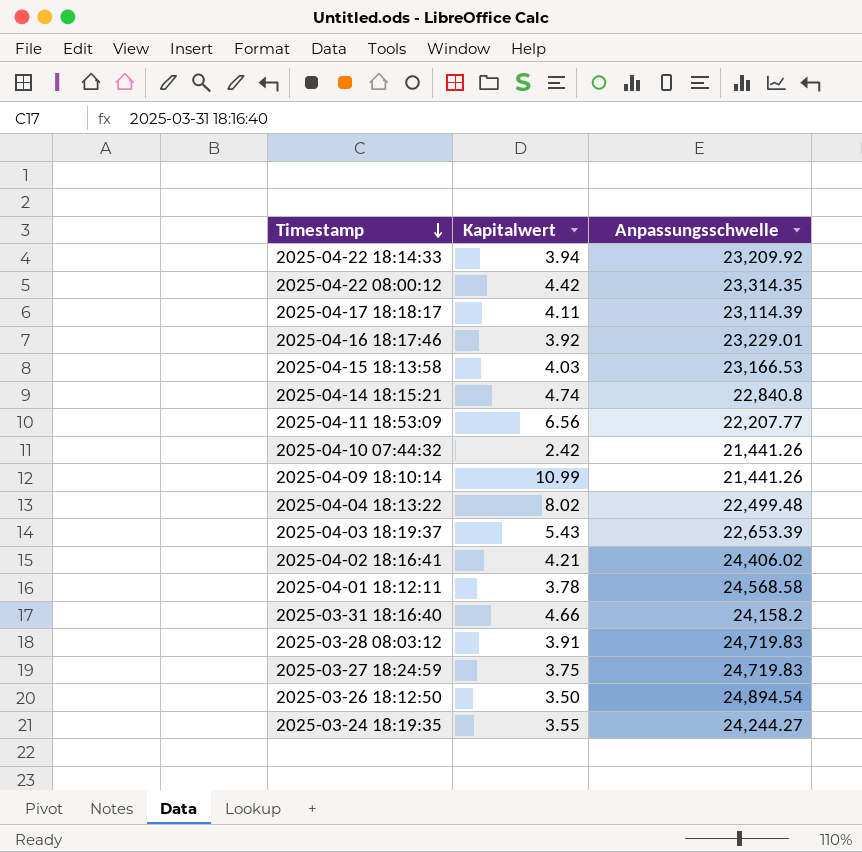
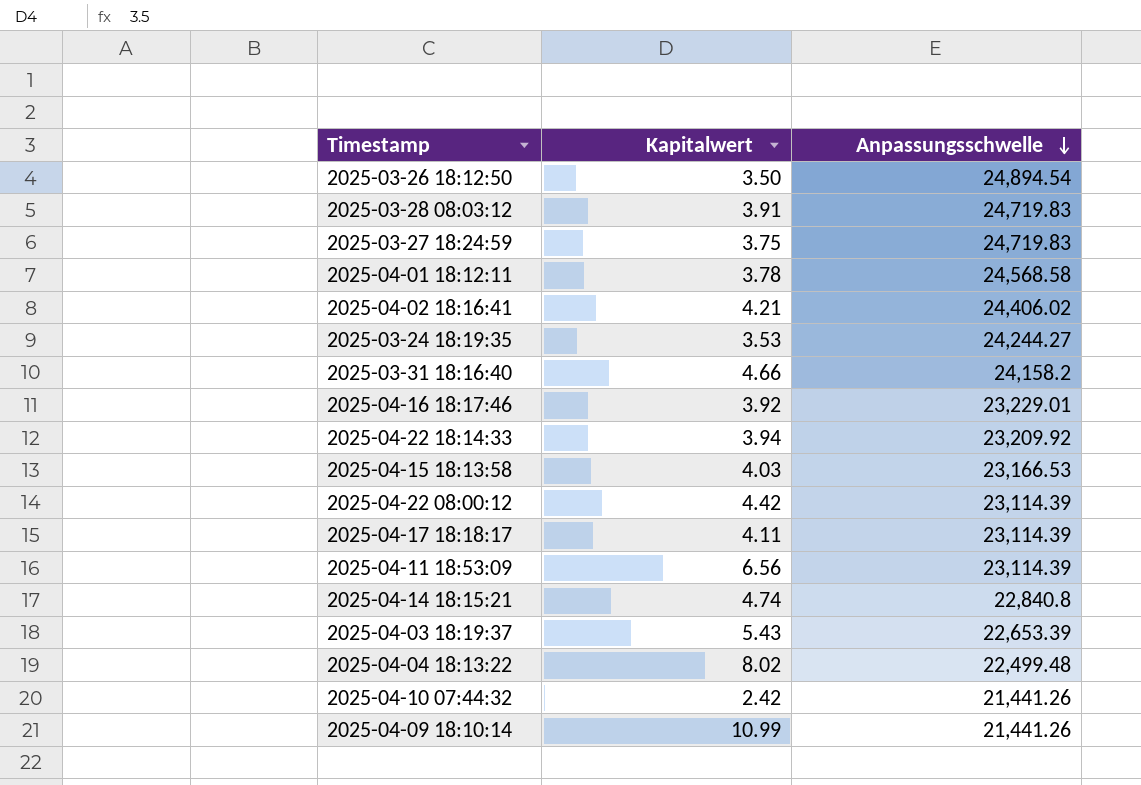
row order: Timestamp descending -> Anpassungsschwelle descending
2025-03-24 18:19:35 | Kapitalwert: 3.55 -> 3.53
2025-04-22 08:00:12 | Anpassungsschwelle: 23,314.35 -> 23,114.39
2025-04-11 18:53:09 | Anpassungsschwelle: 22,207.77 -> 23,114.39

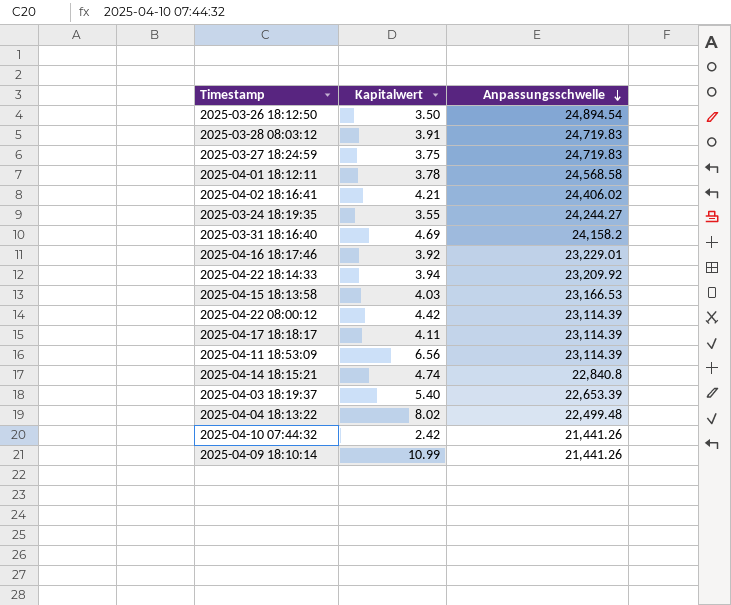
2025-03-24 18:19:35 | Kapitalwert: 3.53 -> 3.55
2025-03-31 18:16:40 | Kapitalwert: 4.66 -> 4.69
2025-04-03 18:19:37 | Kapitalwert: 5.43 -> 5.40

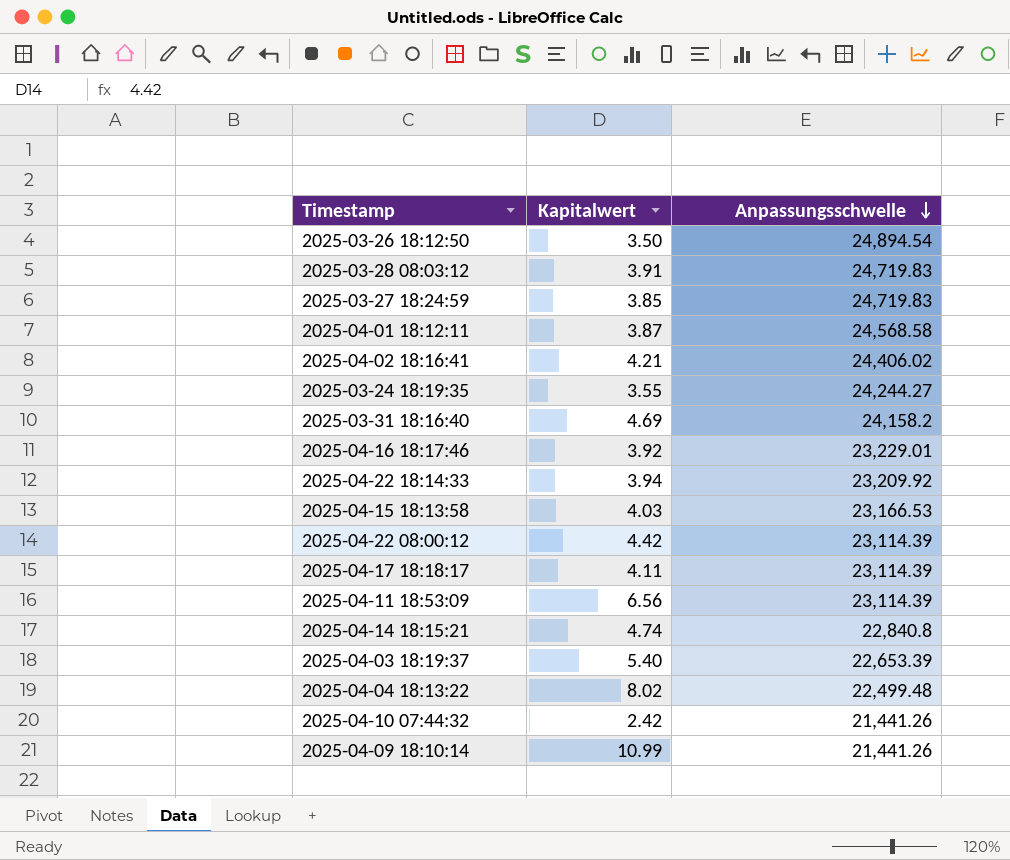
2025-03-27 18:24:59 | Kapitalwert: 3.75 -> 3.85
2025-04-01 18:12:11 | Kapitalwert: 3.78 -> 3.87

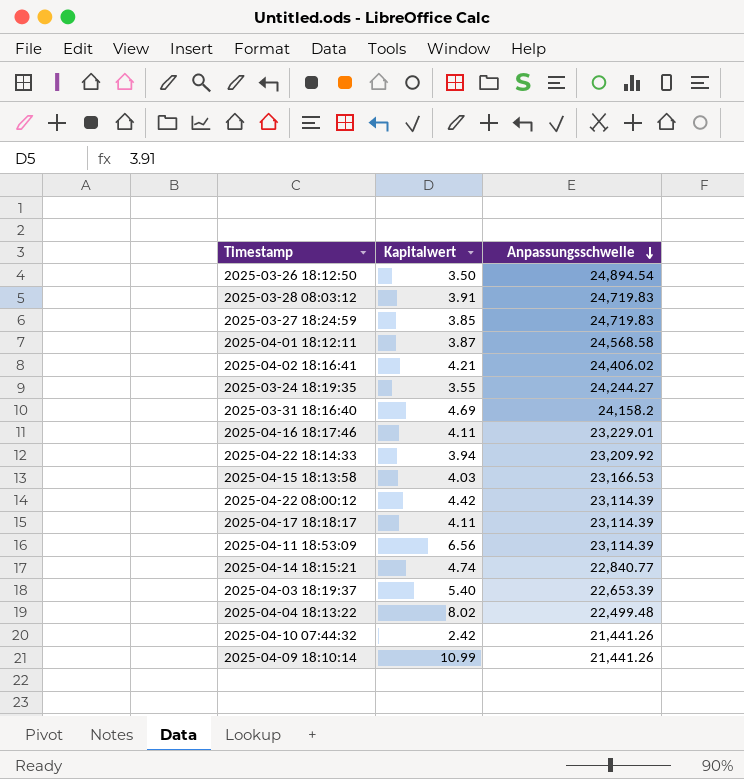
2025-04-16 18:17:46 | Kapitalwert: 3.92 -> 4.11
2025-04-14 18:15:21 | Anpassungsschwelle: 22,840.8 -> 22,840.77

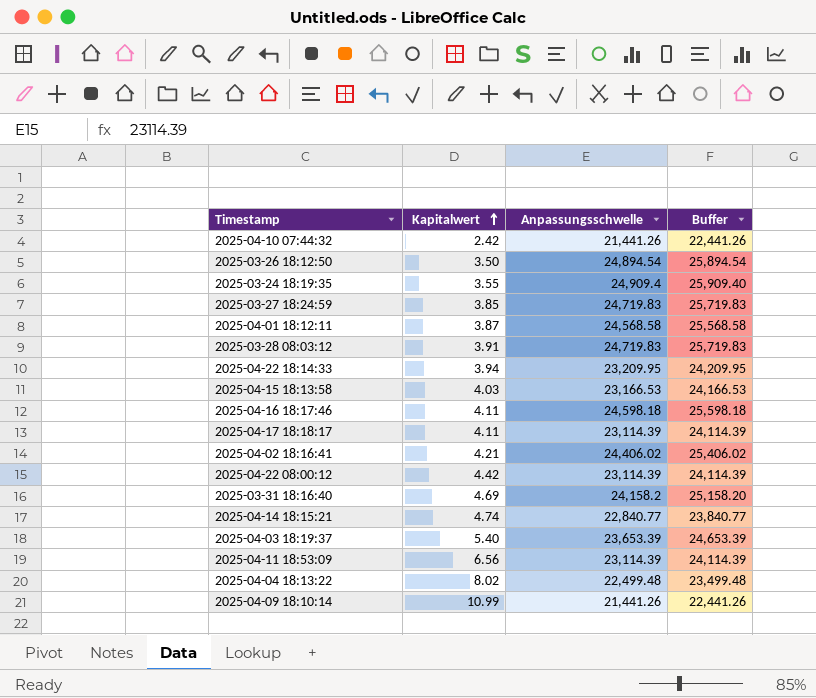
row order: Anpassungsschwelle descending -> Kapitalwert ascending
column Buffer | formula: none -> [Anpassungsschwelle] + 1000
2025-03-24 18:19:35 | Anpassungsschwelle: 24,244.27 -> 24,909.4
2025-04-22 18:14:33 | Anpassungsschwelle: 23,209.92 -> 23,209.95
2025-04-16 18:17:46 | Anpassungsschwelle: 23,229.01 -> 24,598.18
2025-04-03 18:19:37 | Anpassungsschwelle: 22,653.39 -> 23,653.39

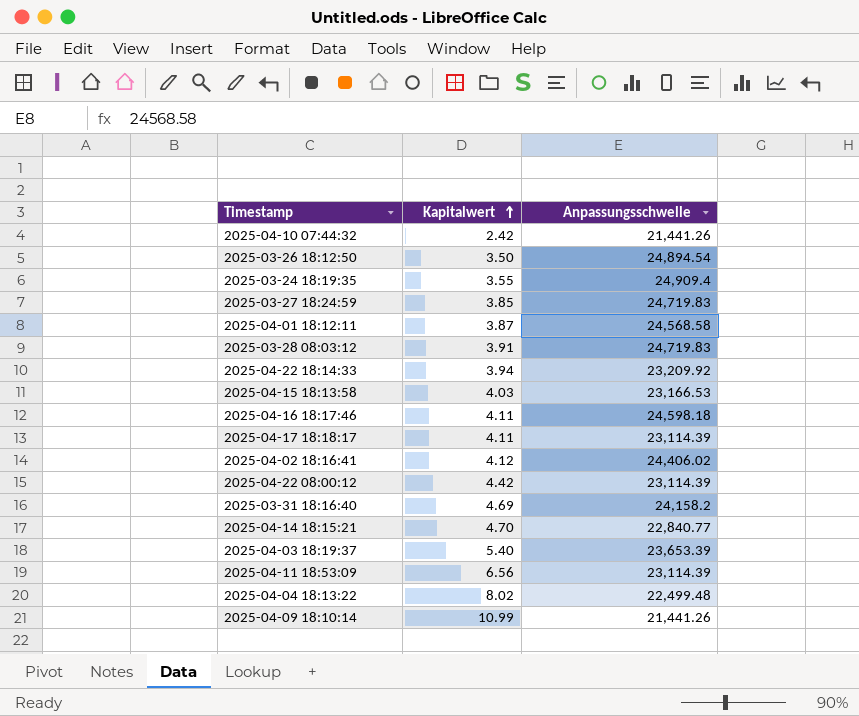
column Buffer | formula: [Anpassungsschwelle] + 1000 -> none
2025-04-22 18:14:33 | Anpassungsschwelle: 23,209.95 -> 23,209.92
2025-04-02 18:16:41 | Kapitalwert: 4.21 -> 4.12
2025-04-14 18:15:21 | Kapitalwert: 4.74 -> 4.70

